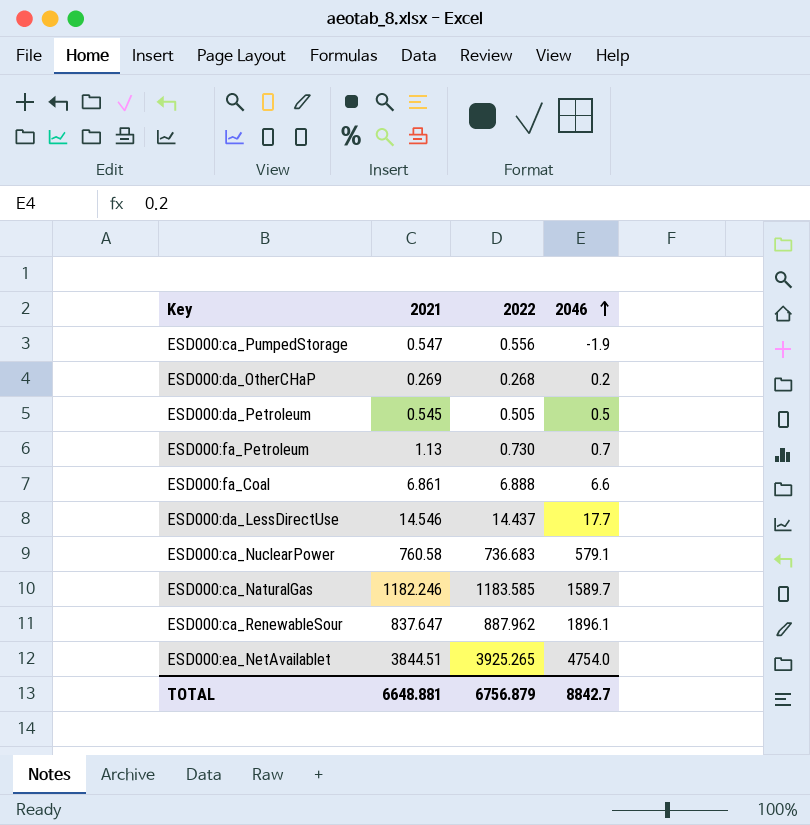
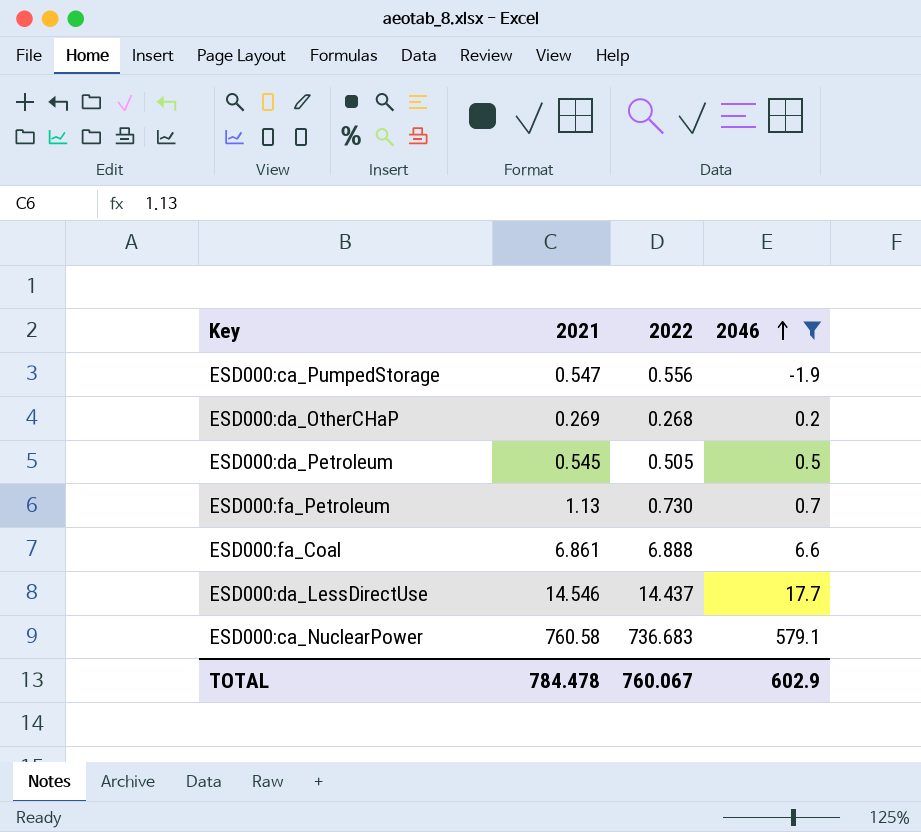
filter: none -> 2046 <= 579.1
TOTAL | 2021: 6648.881 -> 784.478
TOTAL | 2022: 6756.879 -> 760.067
TOTAL | 2046: 8842.7 -> 602.9

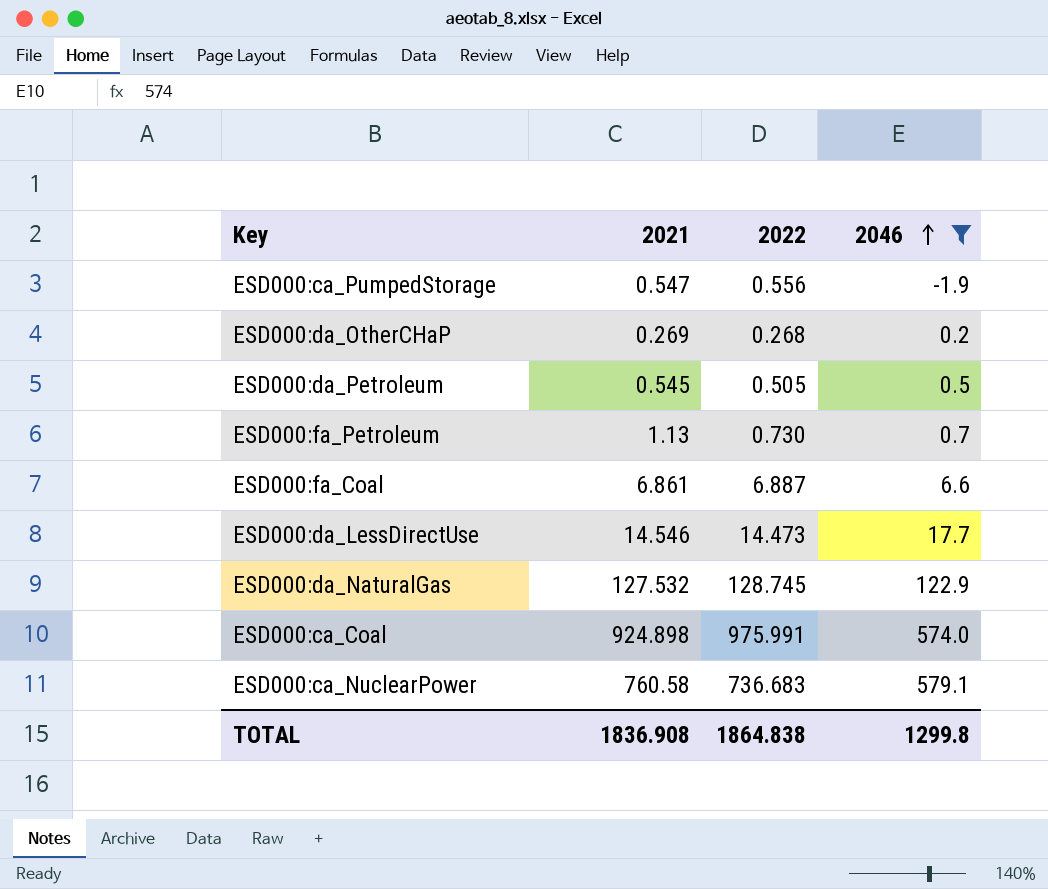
ESD000:fa_Coal | 2022: 6.888 -> 6.887
ESD000:da_LessDirectUse | 2022: 14.437 -> 14.473
row ESD000:da_NaturalGas: none -> 127.532 | 128.745 | 122.9
row ESD000:ca_Coal: none -> 924.898 | 975.991 | 574.0
TOTAL | 2021: 784.478 -> 1836.908
TOTAL | 2022: 760.067 -> 1864.838
TOTAL | 2046: 602.9 -> 1299.8

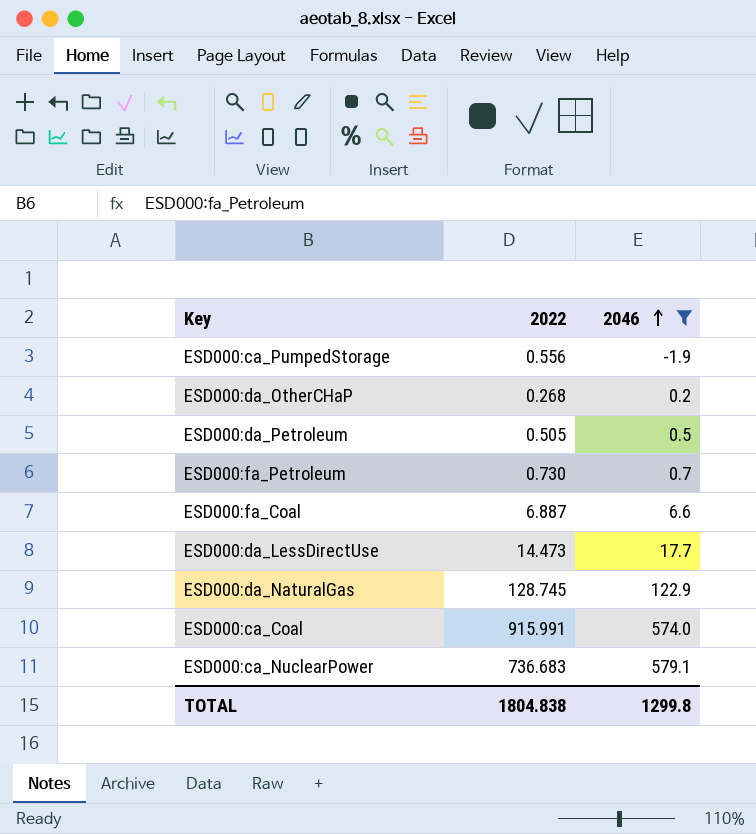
column 2021 | position: 2 -> none
ESD000:ca_Coal | 2022: 975.991 -> 915.991
TOTAL | 2022: 1864.838 -> 1804.838

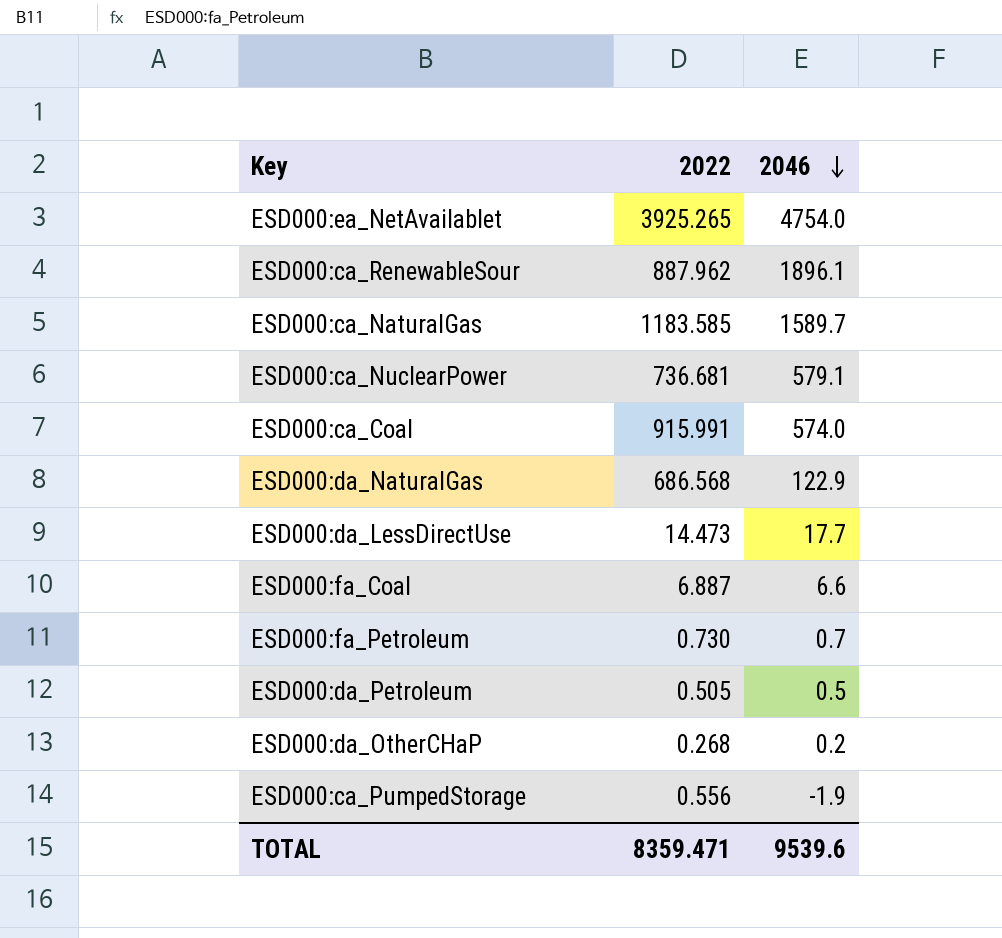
filter: 2046 <= 579.1 -> none
row order: 2046 ascending -> 2046 descending
ESD000:ca_NuclearPower | 2022: 736.683 -> 736.681
ESD000:da_NaturalGas | 2022: 128.745 -> 686.568
TOTAL | 2022: 1804.838 -> 8359.471
TOTAL | 2046: 1299.8 -> 9539.6

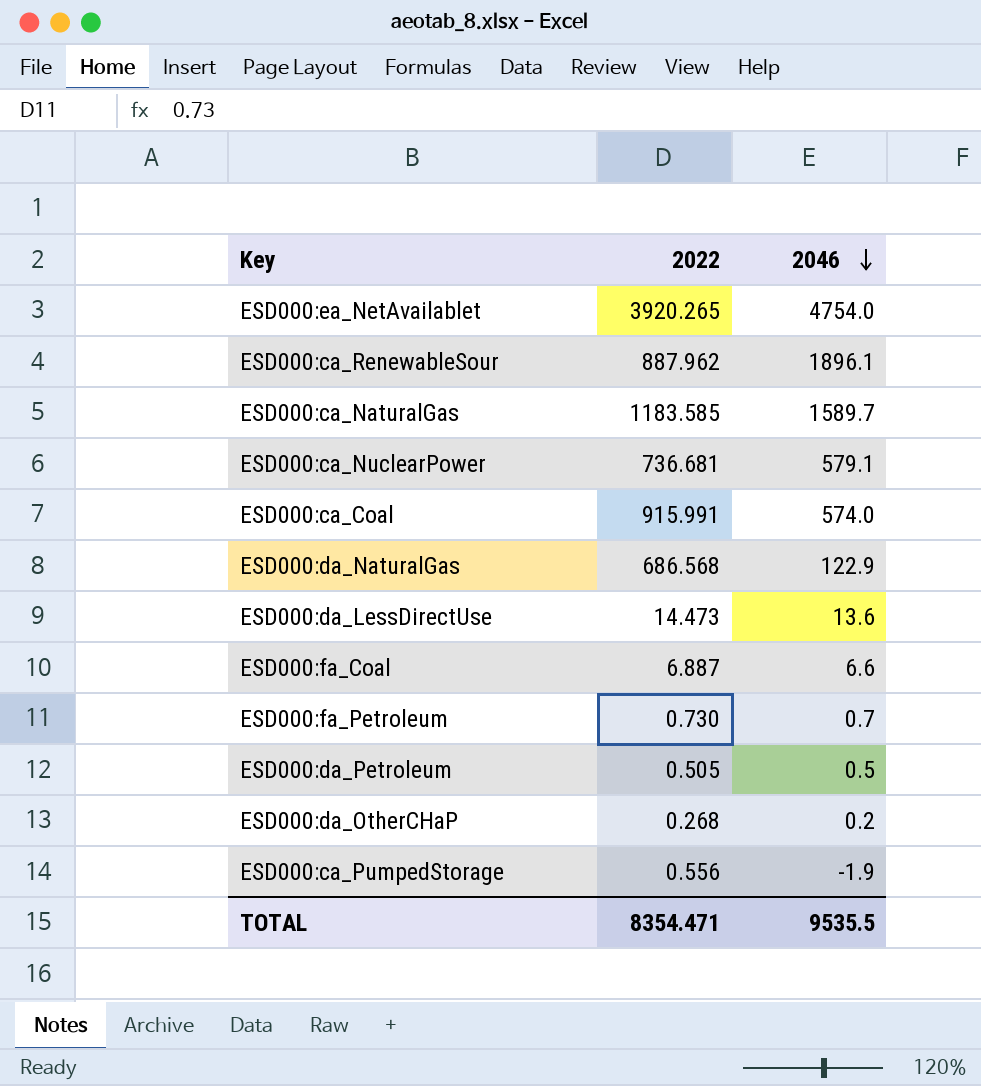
ESD000:ea_NetAvailablet | 2022: 3925.265 -> 3920.265
ESD000:da_LessDirectUse | 2046: 17.7 -> 13.6
TOTAL | 2022: 8359.471 -> 8354.471
TOTAL | 2046: 9539.6 -> 9535.5

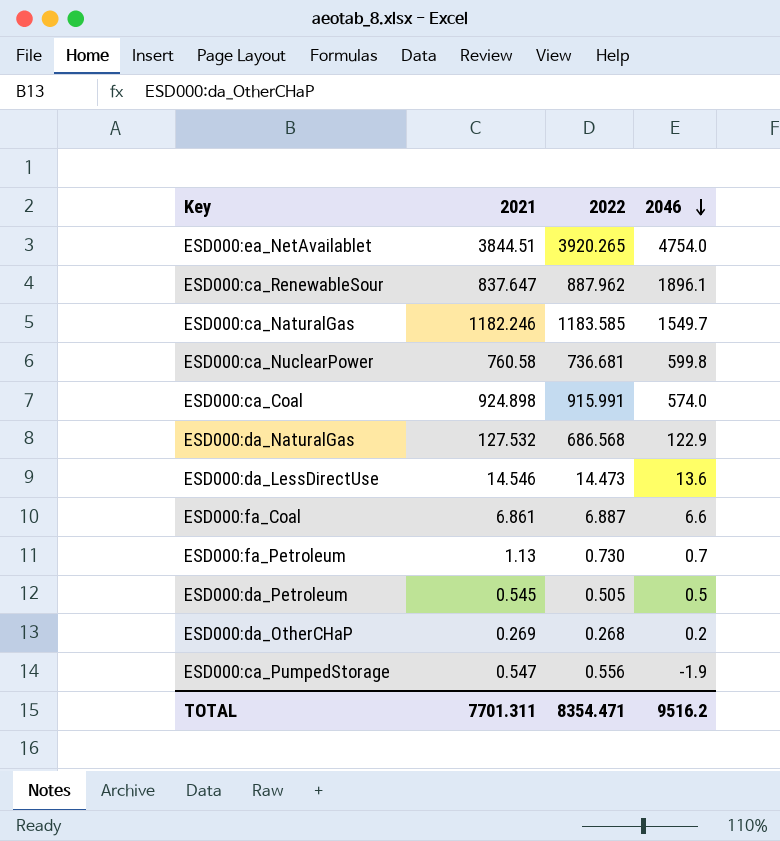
column 2021 | position: none -> 2
ESD000:ca_NaturalGas | 2046: 1589.7 -> 1549.7
ESD000:ca_NuclearPower | 2046: 579.1 -> 599.8
TOTAL | 2046: 9535.5 -> 9516.2

